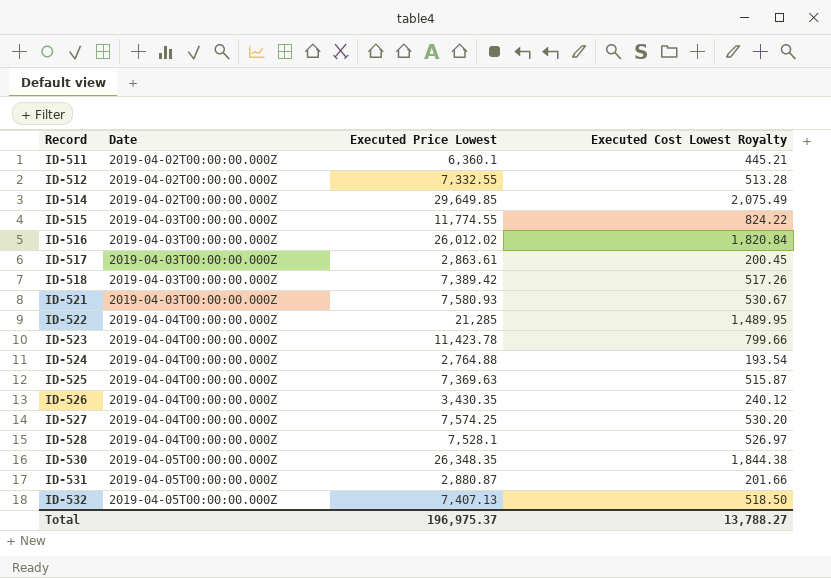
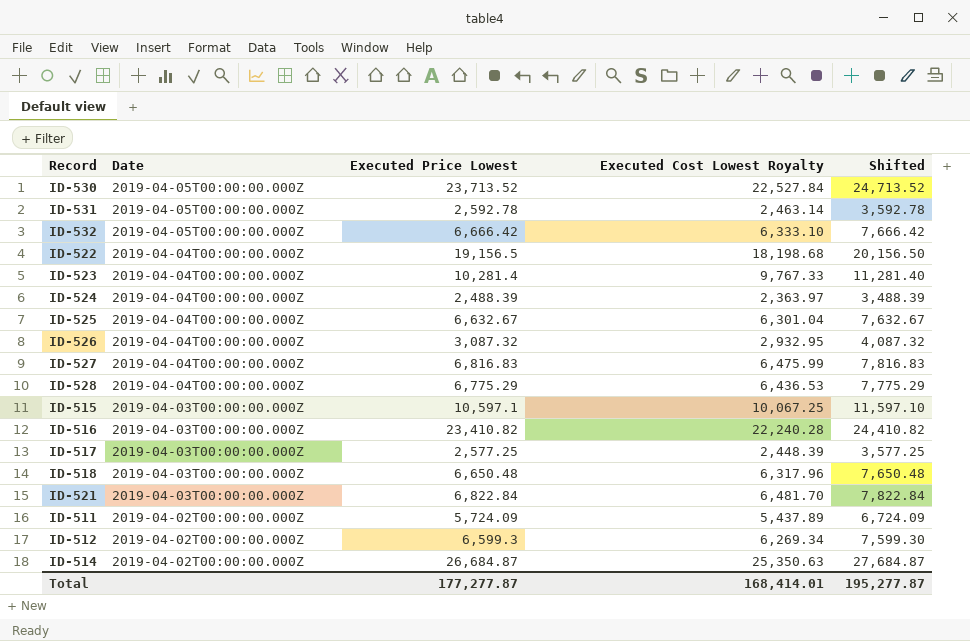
row order: Record ascending -> Date descending
column Executed Cost Lowest Royalty | formula: [Executed Price Lowest] * 0.07 -> [Executed Price Lowest] * 0.95
column Shifted | formula: none -> [Executed Price Lowest] + 1000
ID-530 | Executed Price Lowest: 26,348.35 -> 23,713.52
ID-531 | Executed Price Lowest: 2,880.87 -> 2,592.78
ID-532 | Executed Price Lowest: 7,407.13 -> 6,666.42
ID-522 | Executed Price Lowest: 21,285 -> 19,156.5
ID-523 | Executed Price Lowest: 11,423.78 -> 10,281.4
ID-524 | Executed Price Lowest: 2,764.88 -> 2,488.39
ID-525 | Executed Price Lowest: 7,369.63 -> 6,632.67
ID-526 | Executed Price Lowest: 3,430.35 -> 3,087.32
ID-527 | Executed Price Lowest: 7,574.25 -> 6,816.83
ID-528 | Executed Price Lowest: 7,528.1 -> 6,775.29
ID-515 | Executed Price Lowest: 11,774.55 -> 10,597.1
ID-516 | Executed Price Lowest: 26,012.02 -> 23,410.82
ID-517 | Executed Price Lowest: 2,863.61 -> 2,577.25
ID-518 | Executed Price Lowest: 7,389.42 -> 6,650.48
ID-521 | Executed Price Lowest: 7,580.93 -> 6,822.84
ID-511 | Executed Price Lowest: 6,360.1 -> 5,724.09
ID-512 | Executed Price Lowest: 7,332.55 -> 6,599.3
ID-514 | Executed Price Lowest: 29,649.85 -> 26,684.87
Total | Executed Price Lowest: 196,975.37 -> 177,277.87
Total | Executed Cost Lowest Royalty: 13,788.27 -> 168,414.01

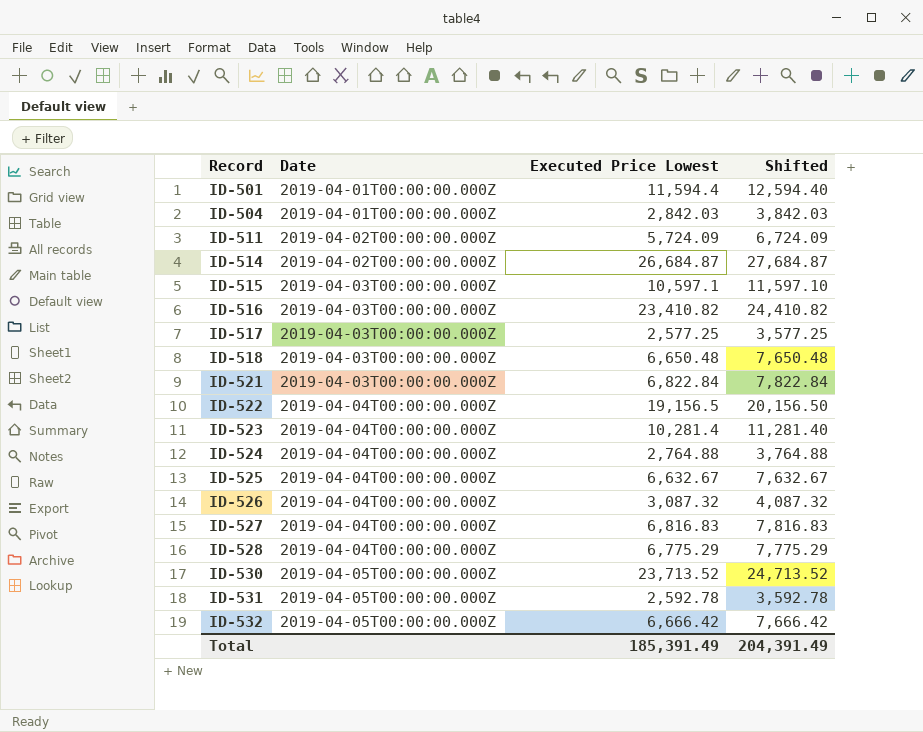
row order: Date descending -> Record ascending
column Executed Cost Lowest Royalty | formula: [Executed Price Lowest] * 0.95 -> none
row ID-512: 2019-04-02T00:00:00.000Z | 6,599.3 | 6,269.34 | 7,599.30 -> none
row ID-501: none -> 2019-04-01T00:00:00.000Z | 11,594.4 | 12,594.40
row ID-504: none -> 2019-04-01T00:00:00.000Z | 2,842.03 | 3,842.03
ID-524 | Executed Price Lowest: 2,488.39 -> 2,764.88
ID-524 | Shifted: 3,488.39 -> 3,764.88
Total | Executed Price Lowest: 177,277.87 -> 185,391.49
Total | Shifted: 195,277.87 -> 204,391.49

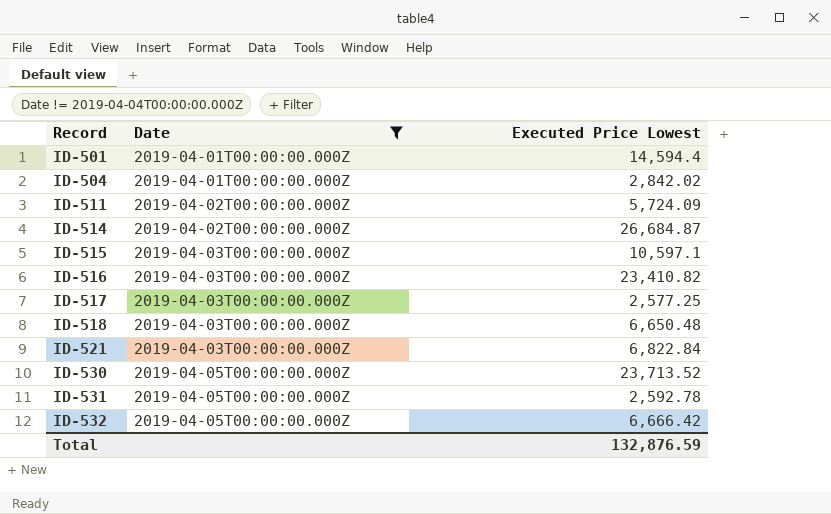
filter: none -> Date != 2019-04-04T00:00:00.000Z
column Shifted | formula: [Executed Price Lowest] + 1000 -> none
ID-501 | Executed Price Lowest: 11,594.4 -> 14,594.4
ID-504 | Executed Price Lowest: 2,842.03 -> 2,842.02
Total | Executed Price Lowest: 185,391.49 -> 132,876.59

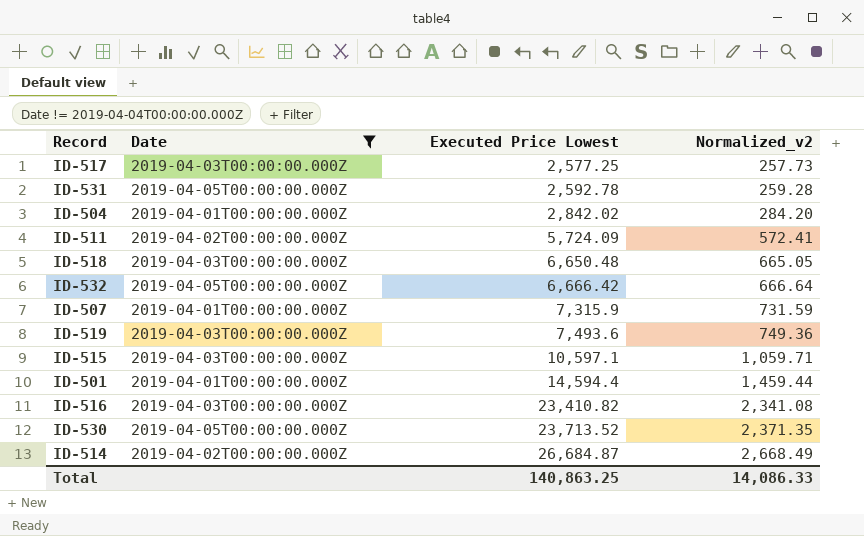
row order: Record ascending -> Executed Price Lowest ascending
column Normalized_v2 | formula: none -> [Executed Price Lowest] * 0.1
row ID-521: 2019-04-03T00:00:00.000Z | 6,822.84 -> none
row ID-507: none -> 2019-04-01T00:00:00.000Z | 7,315.9 | 731.59
row ID-519: none -> 2019-04-03T00:00:00.000Z | 7,493.6 | 749.36
Total | Executed Price Lowest: 132,876.59 -> 140,863.25

